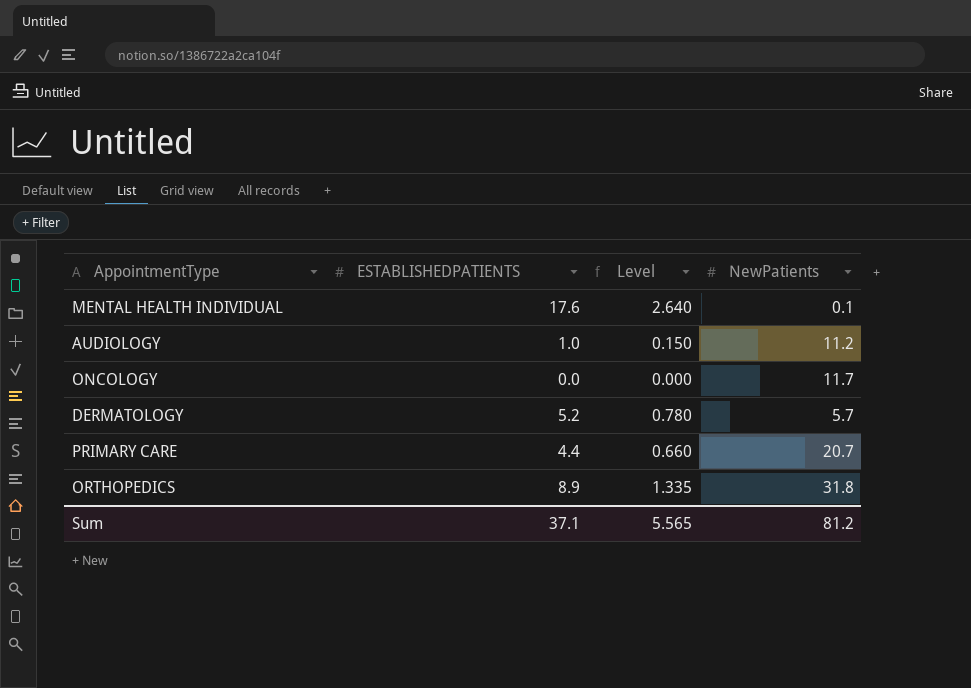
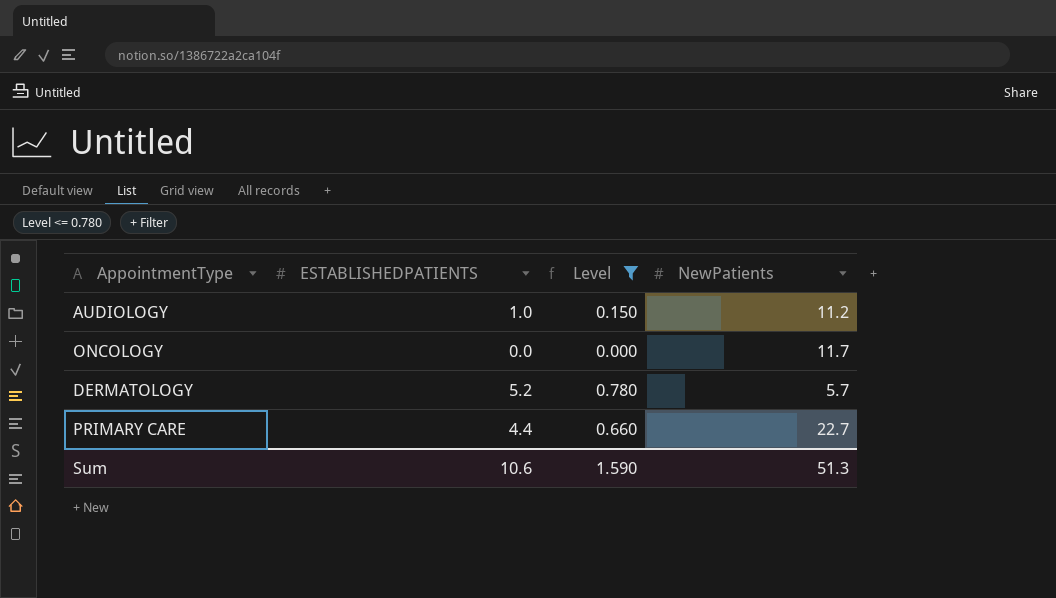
filter: none -> Level <= 0.780
PRIMARY CARE | NewPatients: 20.7 -> 22.7
Sum | ESTABLISHEDPATIENTS: 37.1 -> 10.6
Sum | Level: 5.565 -> 1.590
Sum | NewPatients: 81.2 -> 51.3

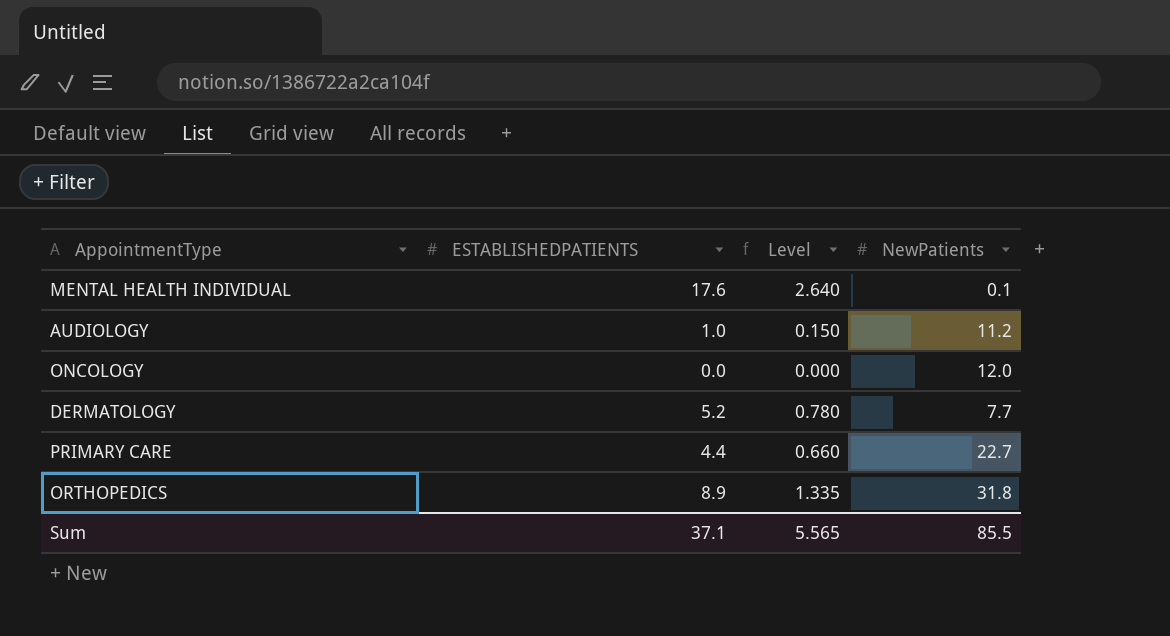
filter: Level <= 0.780 -> none
ONCOLOGY | NewPatients: 11.7 -> 12.0
DERMATOLOGY | NewPatients: 5.7 -> 7.7
Sum | ESTABLISHEDPATIENTS: 10.6 -> 37.1
Sum | Level: 1.590 -> 5.565
Sum | NewPatients: 51.3 -> 85.5

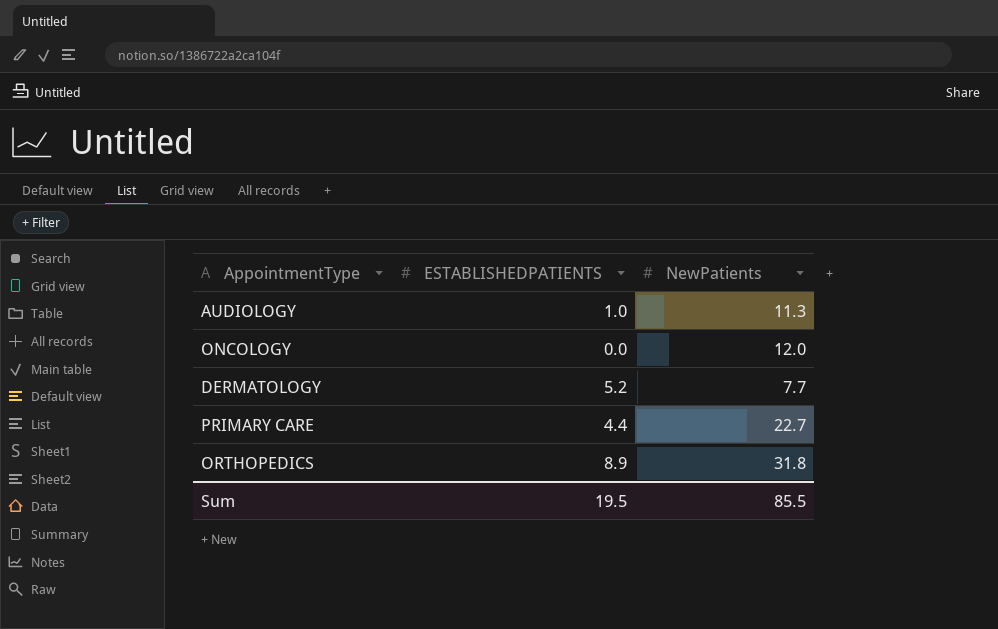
column Level | formula: [ESTABLISHEDPATIENTS] * 0.15 -> none
row MENTAL HEALTH INDIVIDUAL: 17.6 | 2.640 | 0.1 -> none
AUDIOLOGY | NewPatients: 11.2 -> 11.3
Sum | ESTABLISHEDPATIENTS: 37.1 -> 19.5

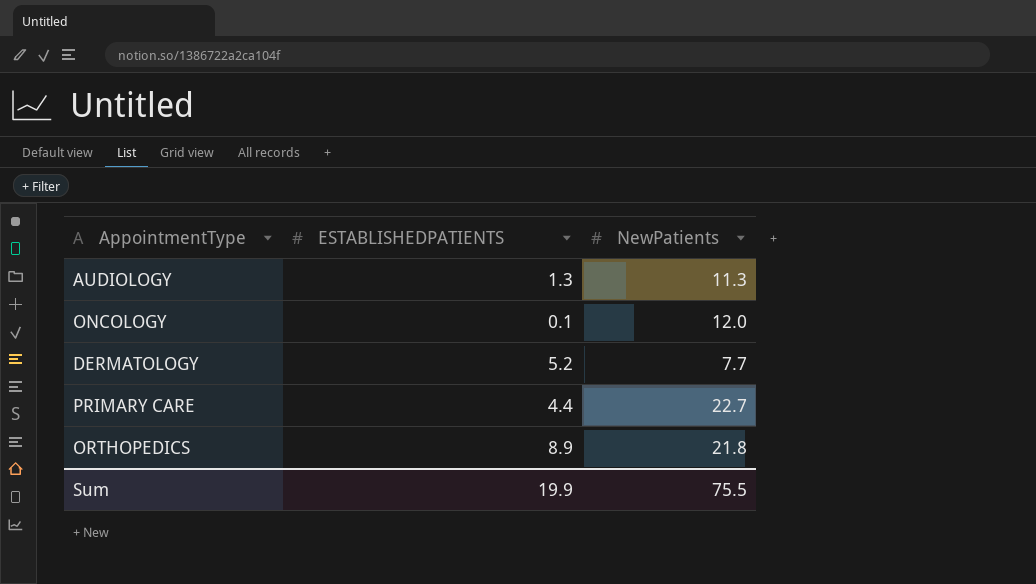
AUDIOLOGY | ESTABLISHEDPATIENTS: 1.0 -> 1.3
ONCOLOGY | ESTABLISHEDPATIENTS: 0.0 -> 0.1
ORTHOPEDICS | NewPatients: 31.8 -> 21.8
Sum | ESTABLISHEDPATIENTS: 19.5 -> 19.9
Sum | NewPatients: 85.5 -> 75.5

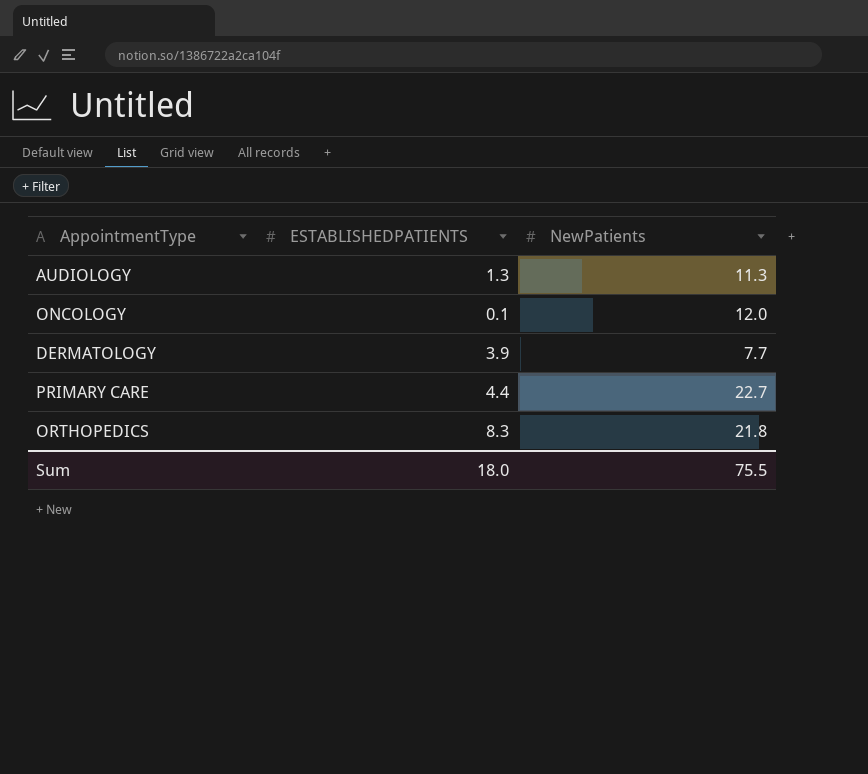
DERMATOLOGY | ESTABLISHEDPATIENTS: 5.2 -> 3.9
ORTHOPEDICS | ESTABLISHEDPATIENTS: 8.9 -> 8.3
Sum | ESTABLISHEDPATIENTS: 19.9 -> 18.0

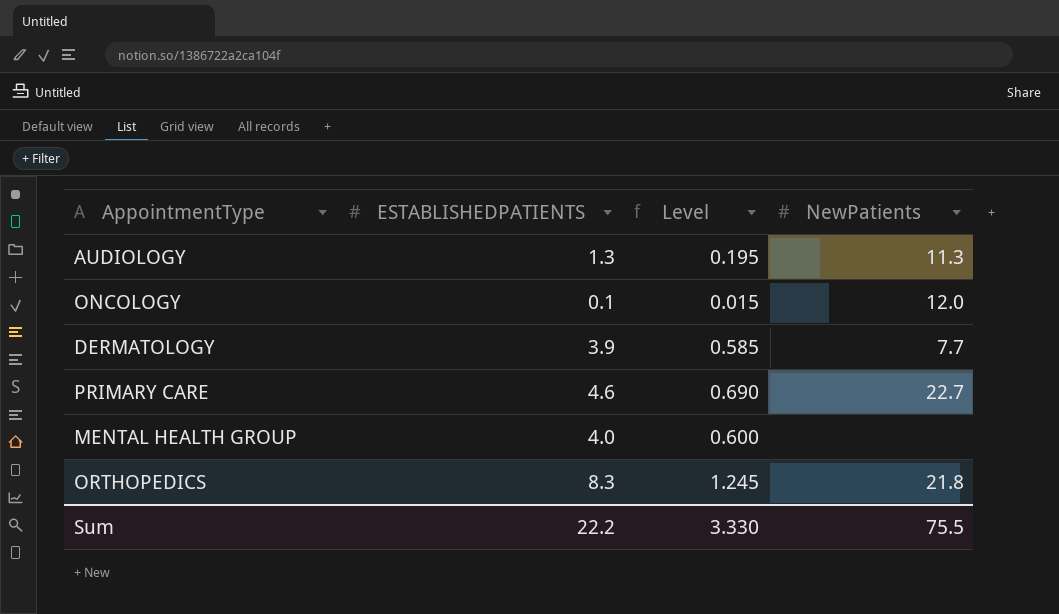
column Level | formula: none -> [ESTABLISHEDPATIENTS] * 0.15
PRIMARY CARE | ESTABLISHEDPATIENTS: 4.4 -> 4.6
row MENTAL HEALTH GROUP: none -> 4.0 | 0.600 | none
Sum | ESTABLISHEDPATIENTS: 18.0 -> 22.2

